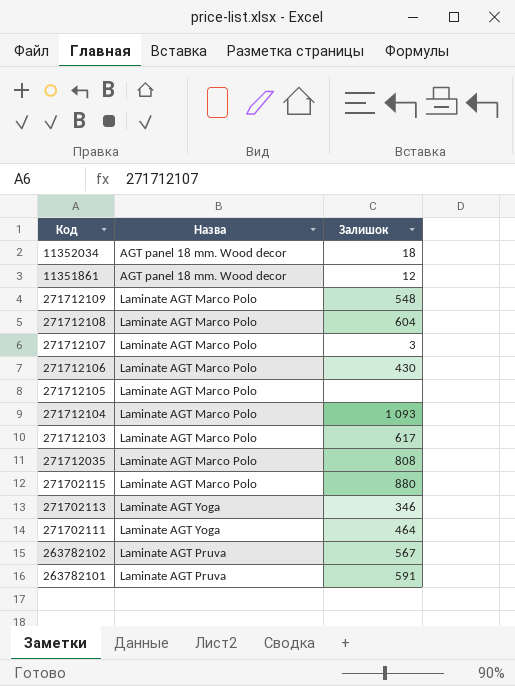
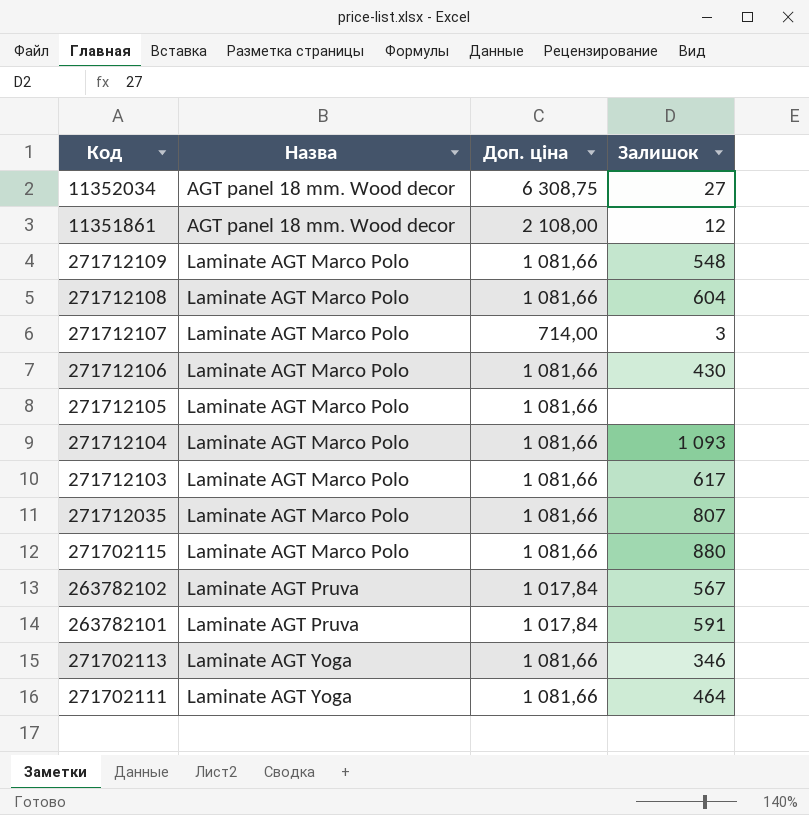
row order: none -> Назва ascending
column Доп. ціна | position: none -> 3
11352034 | Залишок: 18 -> 27
271712035 | Залишок: 808 -> 807

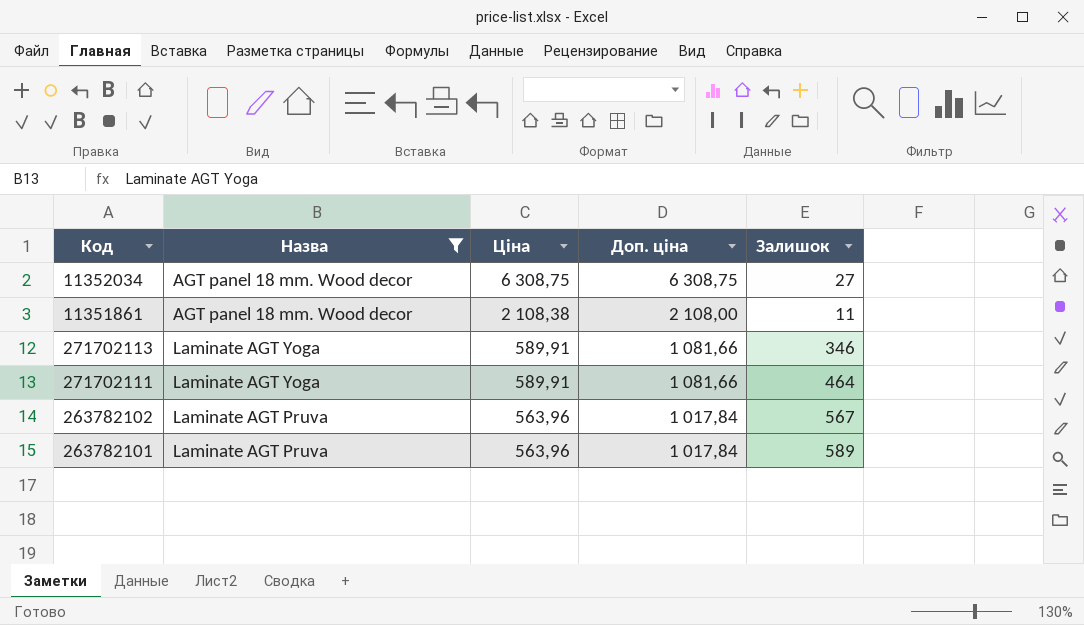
filter: none -> Назва != Laminate AGT Marco Polo
row order: Назва ascending -> Ціна descending
column Ціна | position: none -> 3
11351861 | Залишок: 12 -> 11
263782101 | Залишок: 591 -> 589

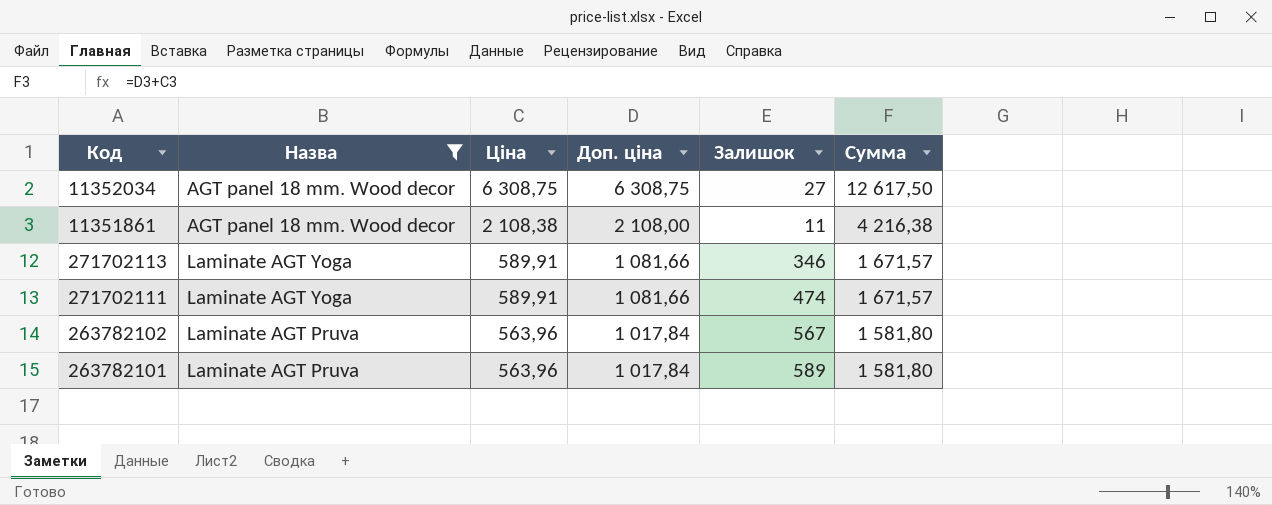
column Сумма | formula: none -> [Ціна] + [Доп. ціна]
271702111 | Залишок: 464 -> 474

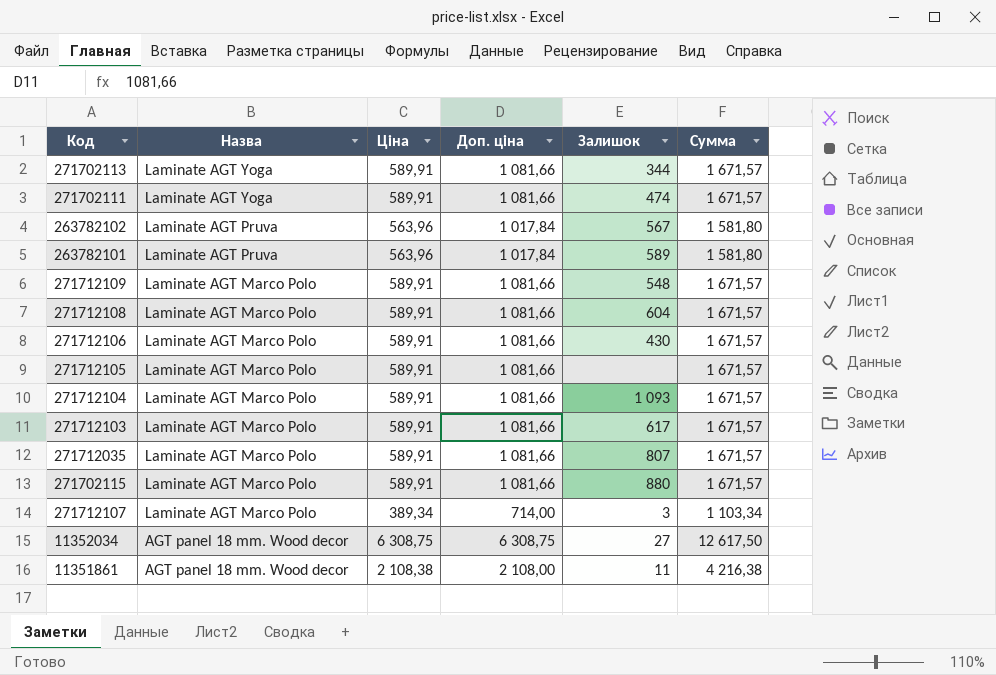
filter: Назва != Laminate AGT Marco Polo -> none
row order: Ціна descending -> Назва descending
271702113 | Залишок: 346 -> 344

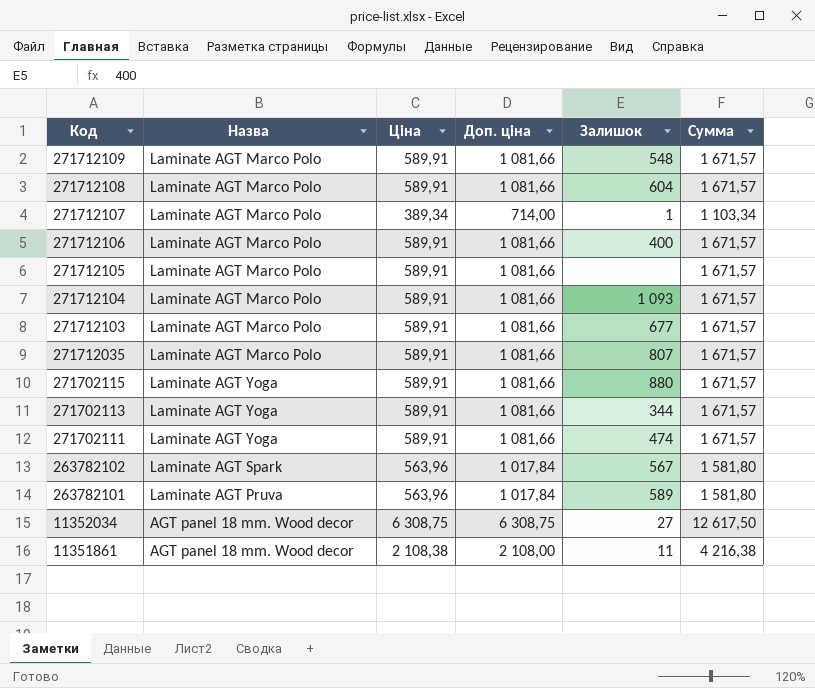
row order: Назва descending -> Код descending
271712107 | Залишок: 3 -> 1
271712106 | Залишок: 430 -> 400
271712103 | Залишок: 617 -> 677
271702115 | Назва: Laminate AGT Marco Polo -> Laminate AGT Yoga
263782102 | Назва: Laminate AGT Pruva -> Laminate AGT Spark

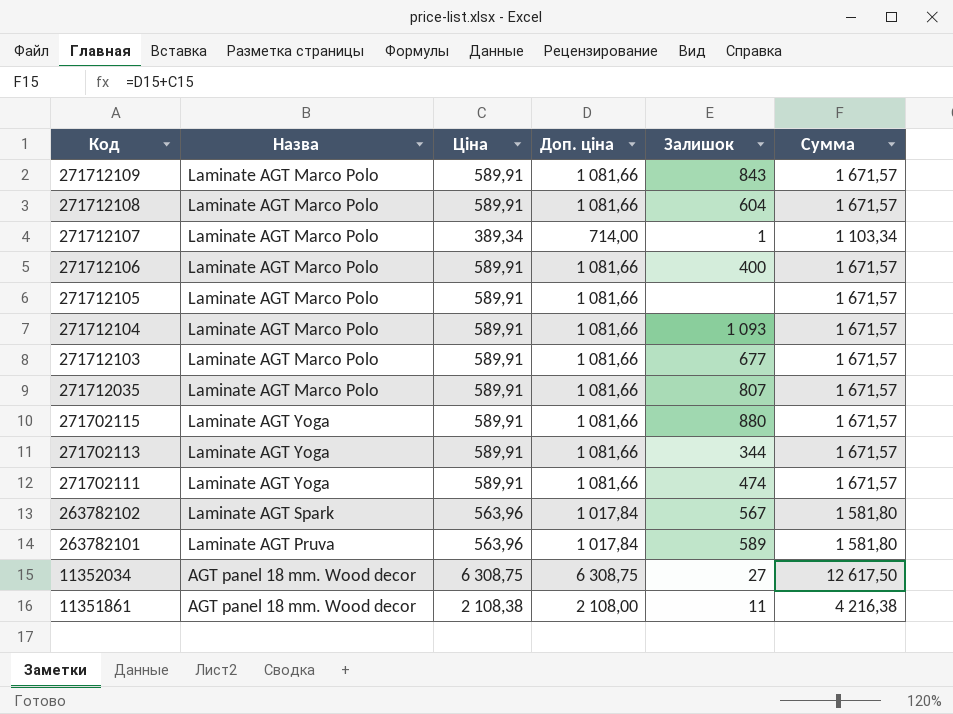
271712109 | Залишок: 548 -> 843

